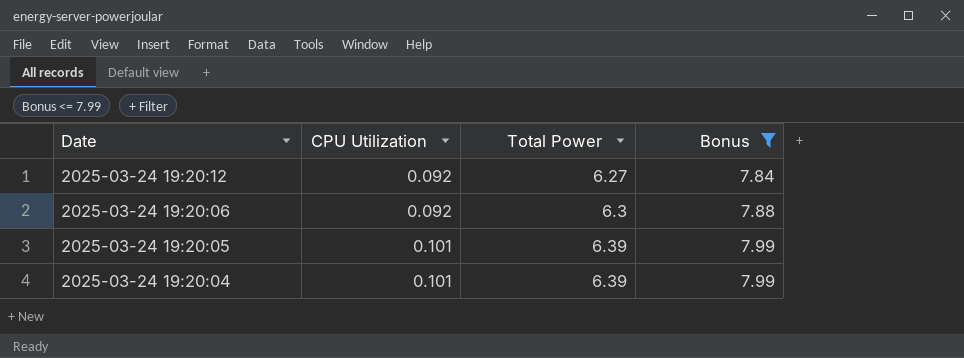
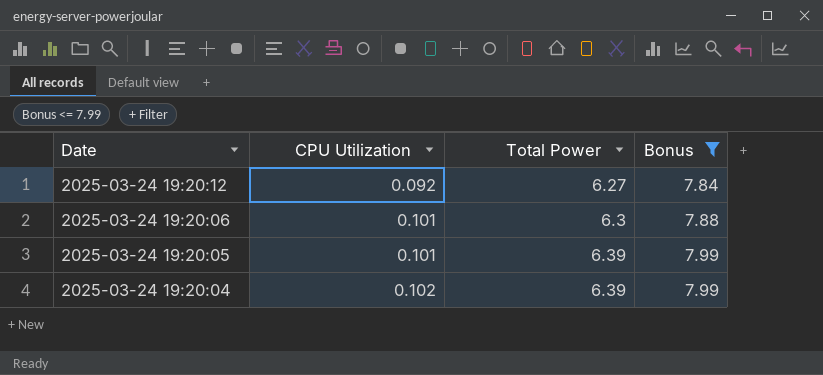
2025-03-24 19:20:06 | CPU Utilization: 0.092 -> 0.101
2025-03-24 19:20:04 | CPU Utilization: 0.101 -> 0.102

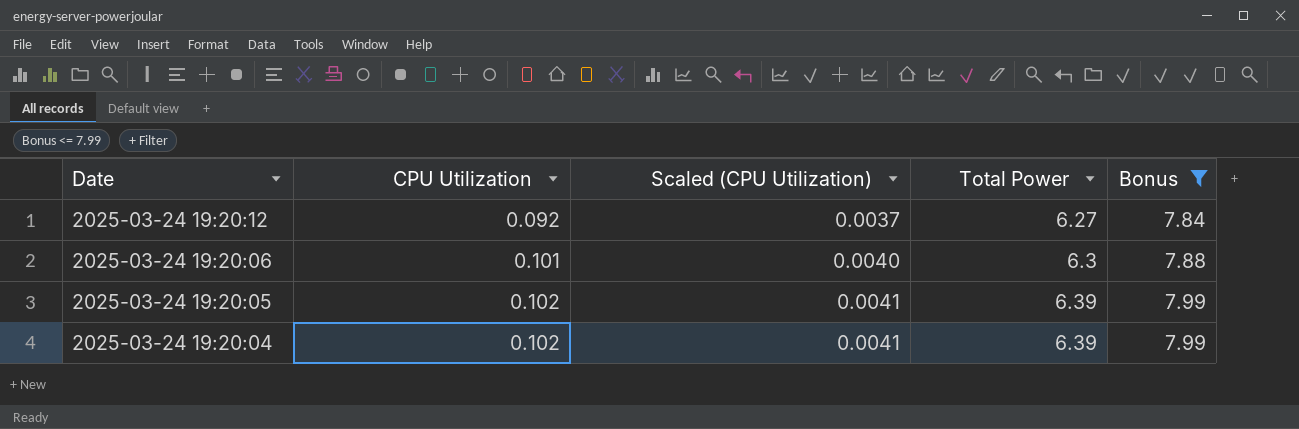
column Scaled (CPU Utilization) | formula: none -> [CPU Utilization] * 0.04
2025-03-24 19:20:05 | CPU Utilization: 0.101 -> 0.102

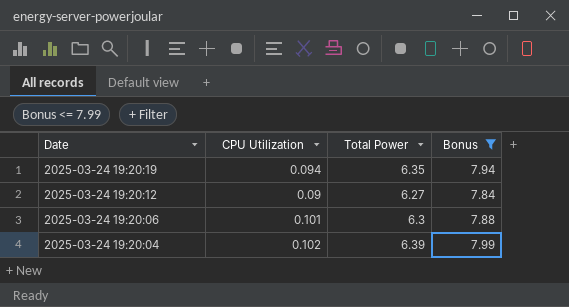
column Scaled (CPU Utilization) | formula: [CPU Utilization] * 0.04 -> none
row 2025-03-24 19:20:05: 0.102 | 0.0041 | 6.39 | 7.99 -> none
row 2025-03-24 19:20:19: none -> 0.094 | 6.35 | 7.94
2025-03-24 19:20:12 | CPU Utilization: 0.092 -> 0.09

